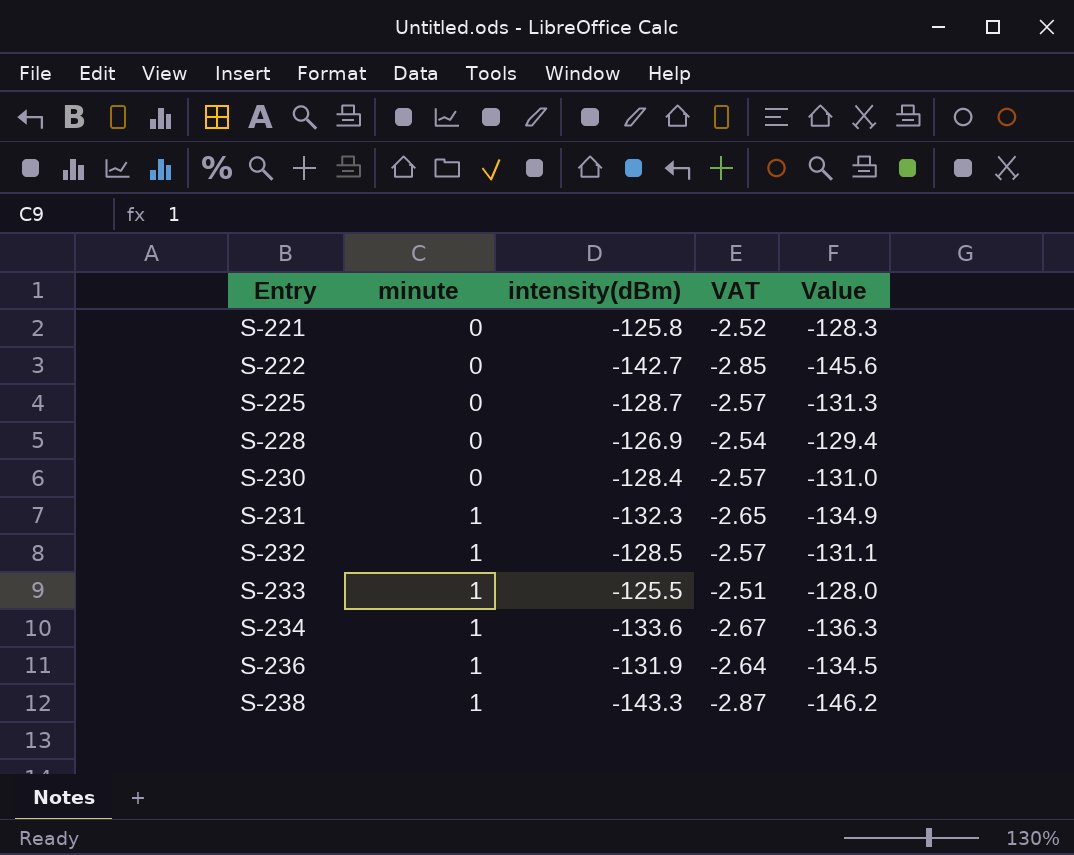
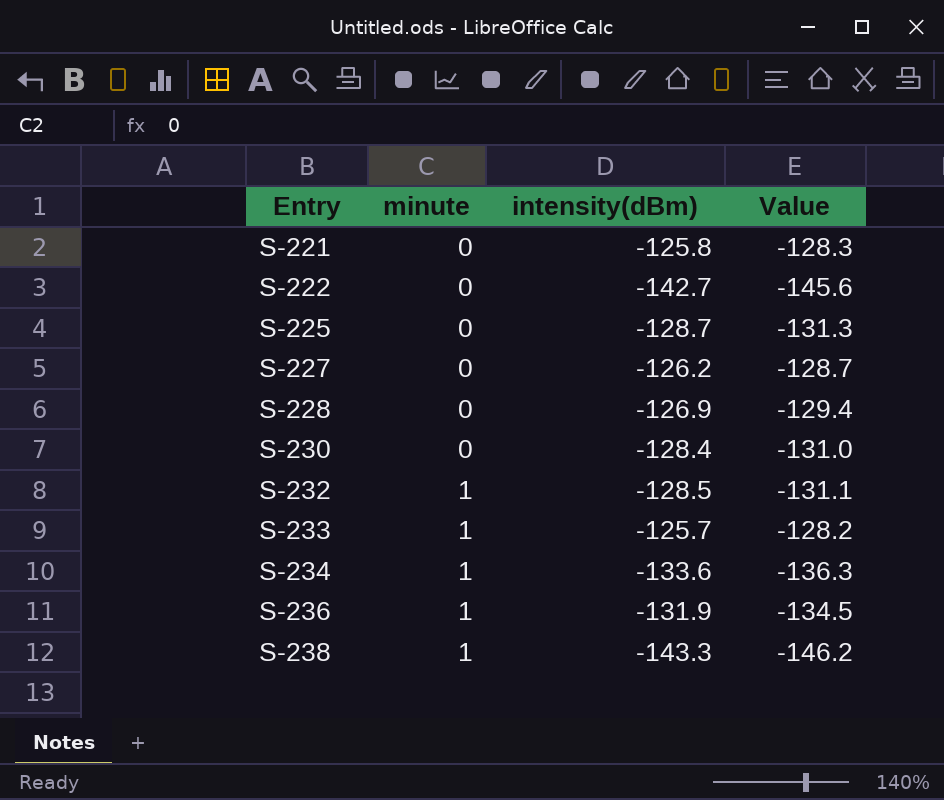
column VAT | formula: [intensity(dBm)] * 0.02 -> none
row S-231: 1 | -132.3 | -2.65 | -134.9 -> none
row S-227: none -> 0 | -126.2 | -128.7
S-233 | intensity(dBm): -125.5 -> -125.7
S-233 | Value: -128.0 -> -128.2

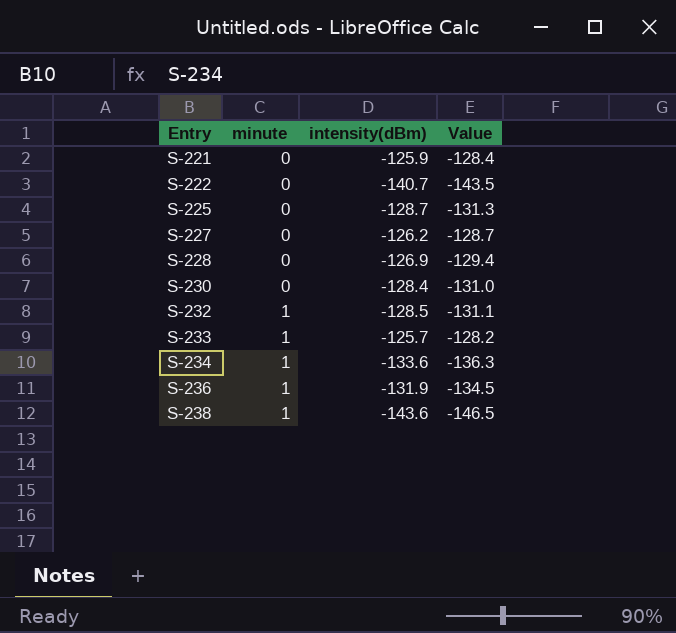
S-221 | intensity(dBm): -125.8 -> -125.9
S-221 | Value: -128.3 -> -128.4
S-222 | intensity(dBm): -142.7 -> -140.7
S-222 | Value: -145.6 -> -143.5
S-238 | intensity(dBm): -143.3 -> -143.6
S-238 | Value: -146.2 -> -146.5

